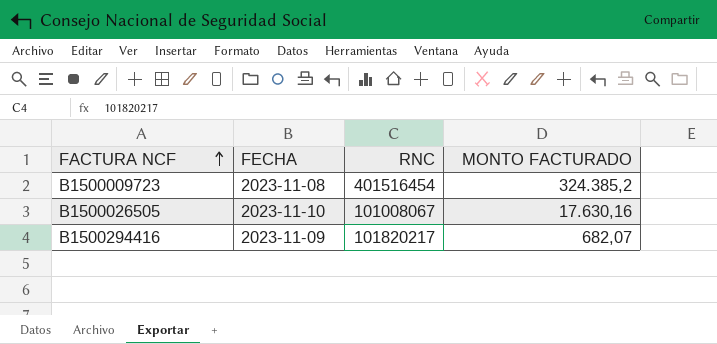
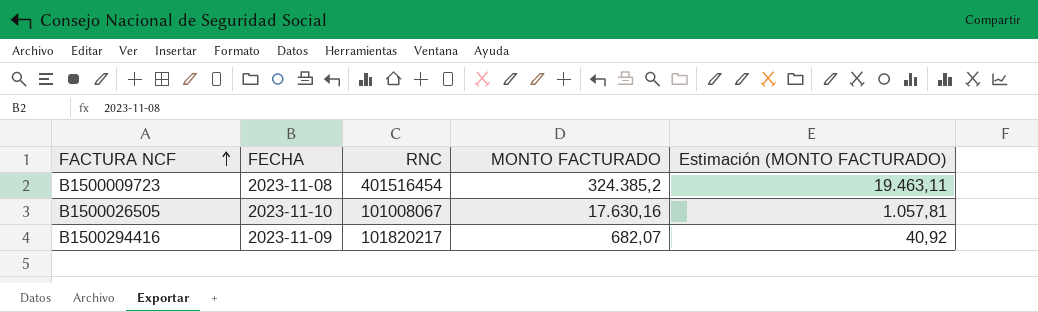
column Estimación (MONTO FACTURADO) | formula: none -> [MONTO FACTURADO] * 0,06

